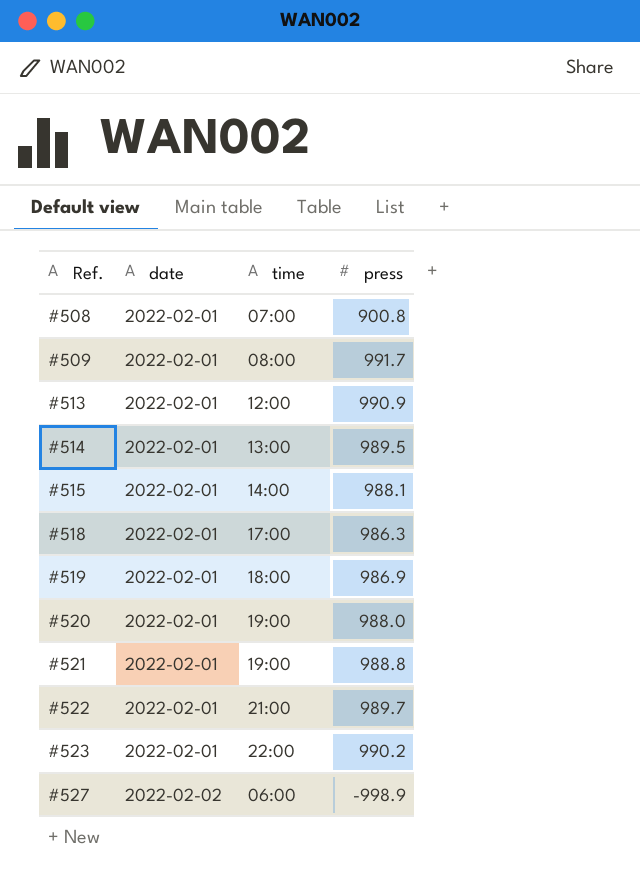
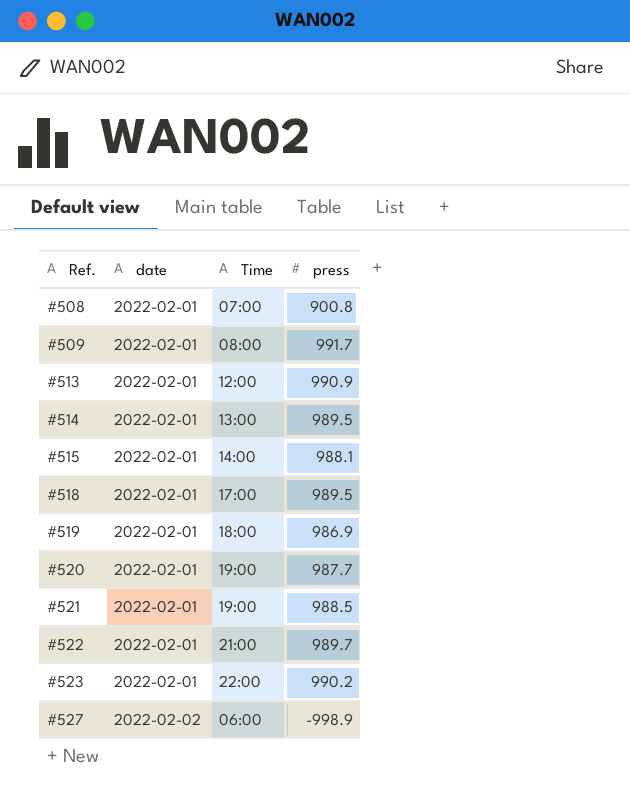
column name: time -> Time
#518 | press: 986.3 -> 989.5
#520 | press: 988.0 -> 987.7
#521 | press: 988.8 -> 988.5

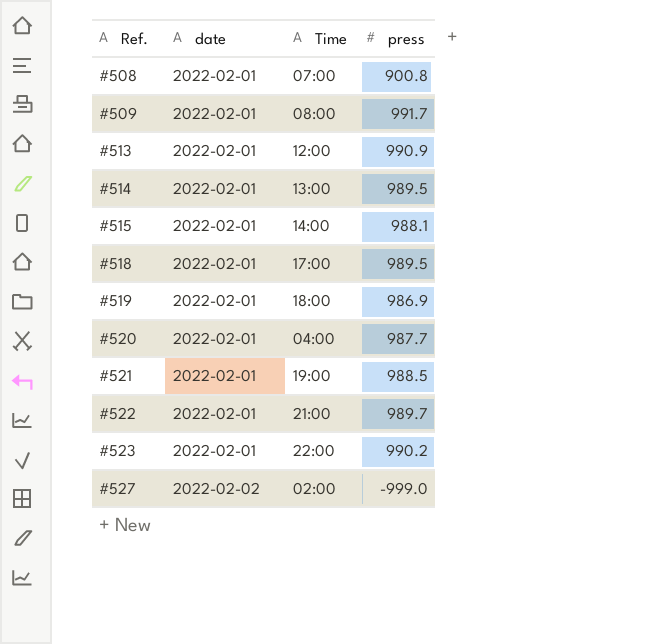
#520 | Time: 19:00 -> 04:00
#527 | Time: 06:00 -> 02:00
#527 | press: -998.9 -> -999.0

